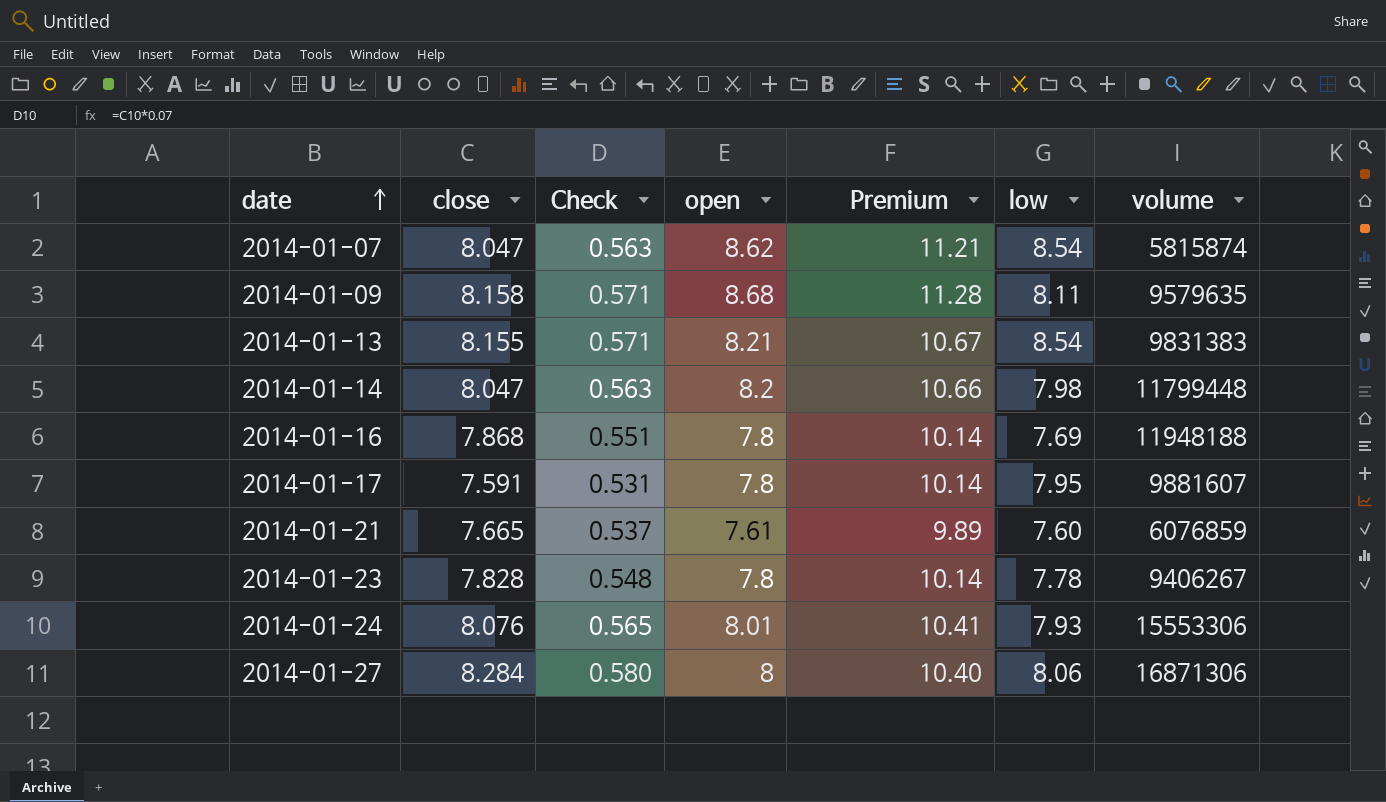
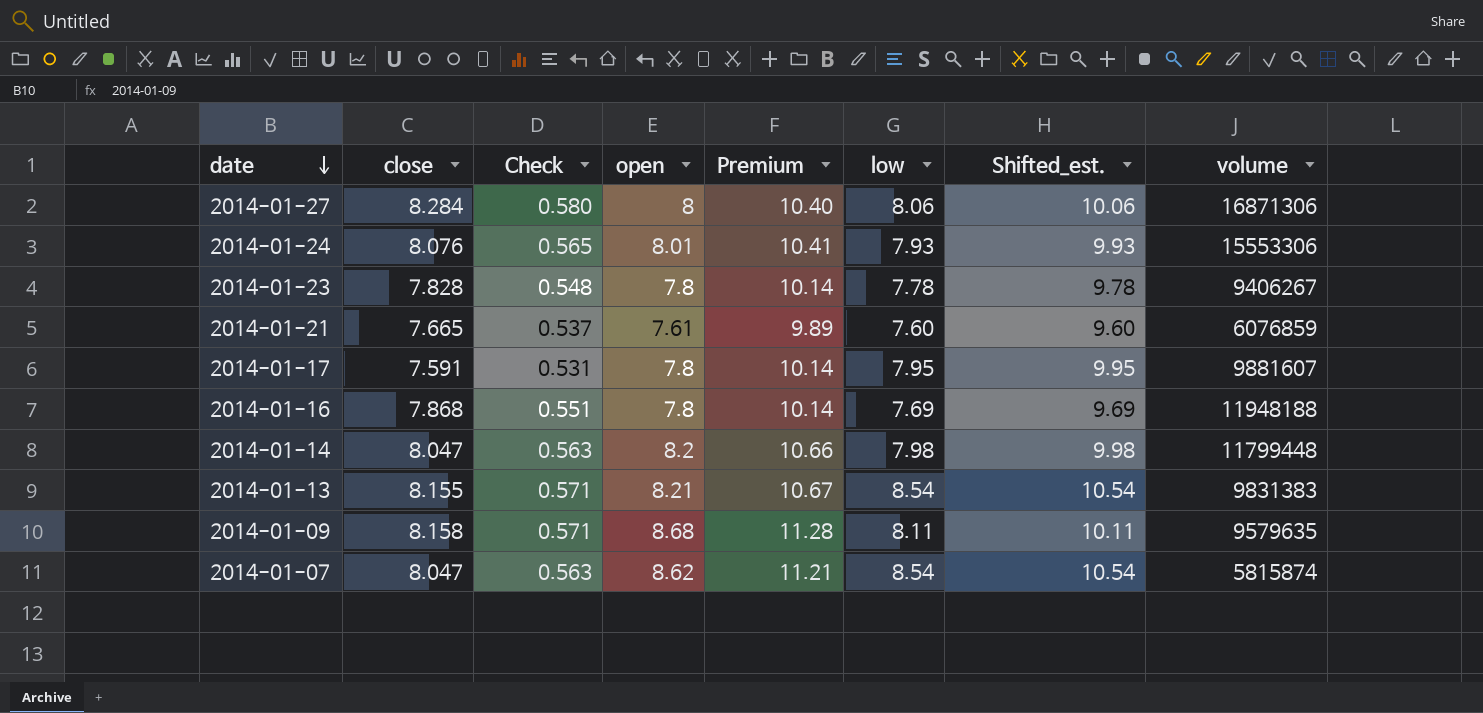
row order: date ascending -> date descending
column Shifted_est. | formula: none -> [low] + 2

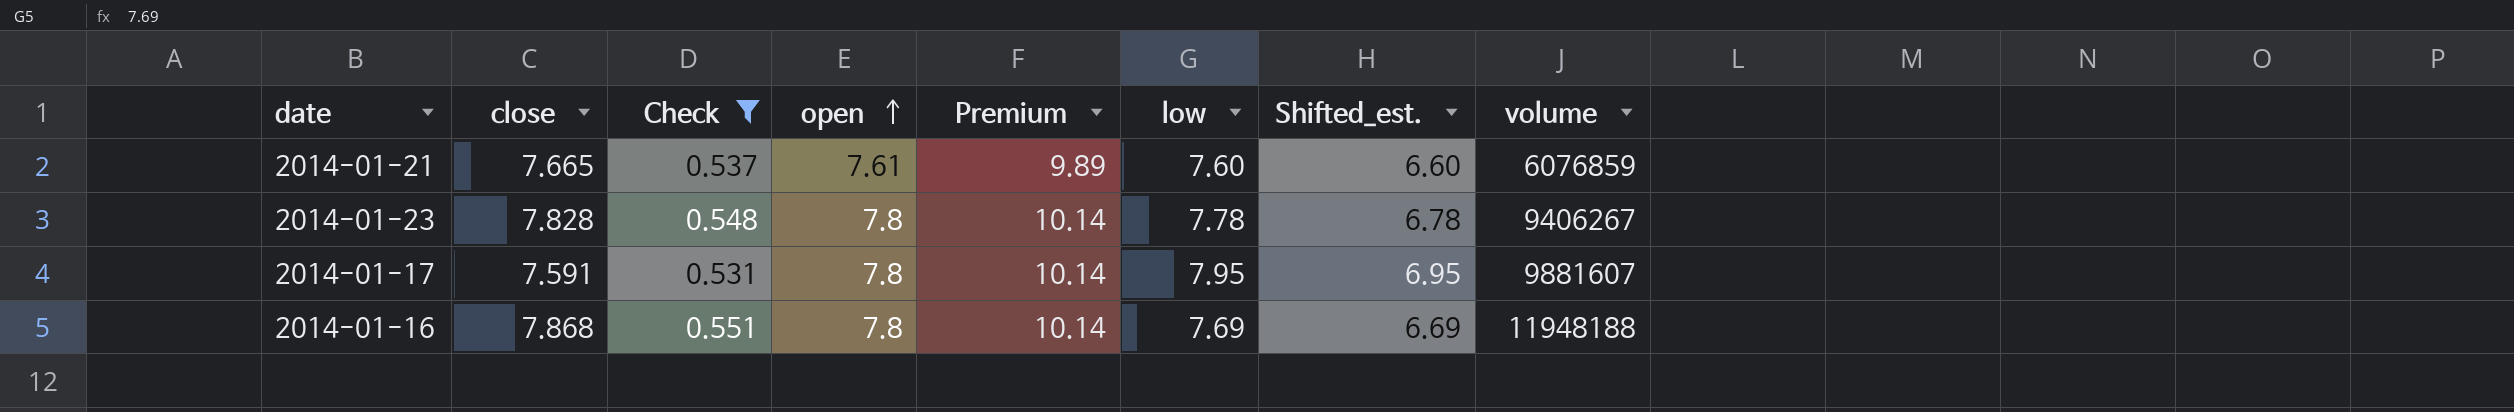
filter: none -> Check <= 0.551
row order: date descending -> open ascending
column Shifted_est. | formula: [low] + 2 -> [low] - 1

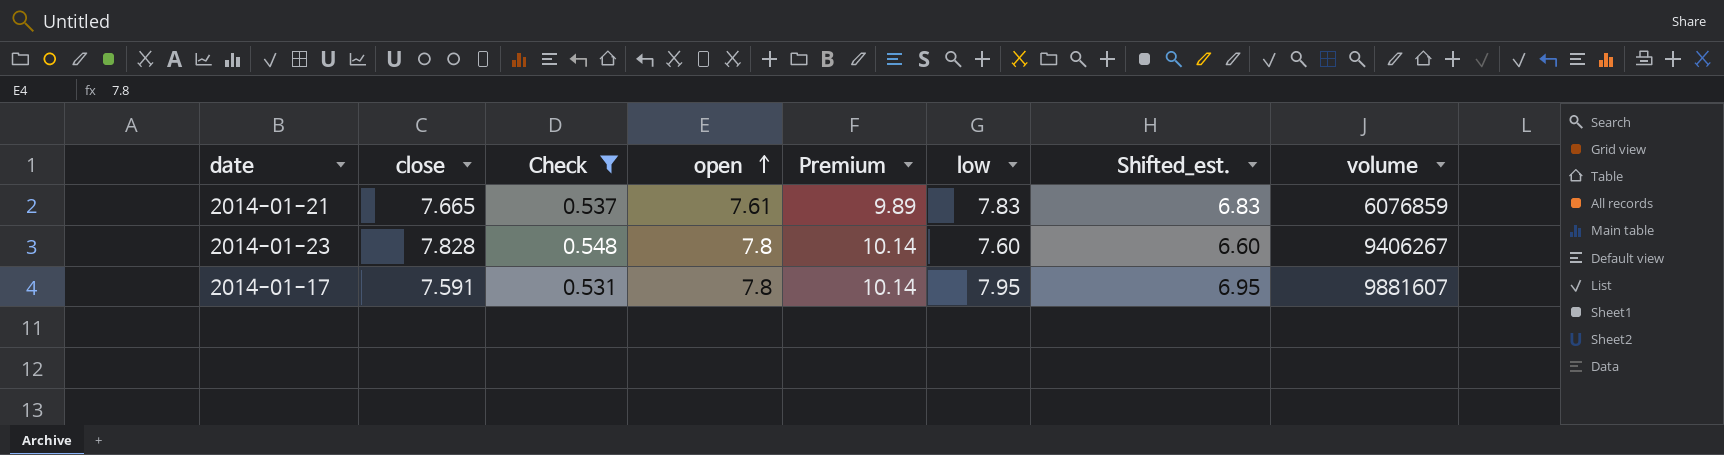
row 2014-01-16: 7.868 | 0.551 | 7.8 | 10.14 | 7.69 | 6.69 | 11948188 -> none
2014-01-21 | low: 7.60 -> 7.83
2014-01-21 | Shifted_est.: 6.60 -> 6.83
2014-01-23 | low: 7.78 -> 7.60
2014-01-23 | Shifted_est.: 6.78 -> 6.60

